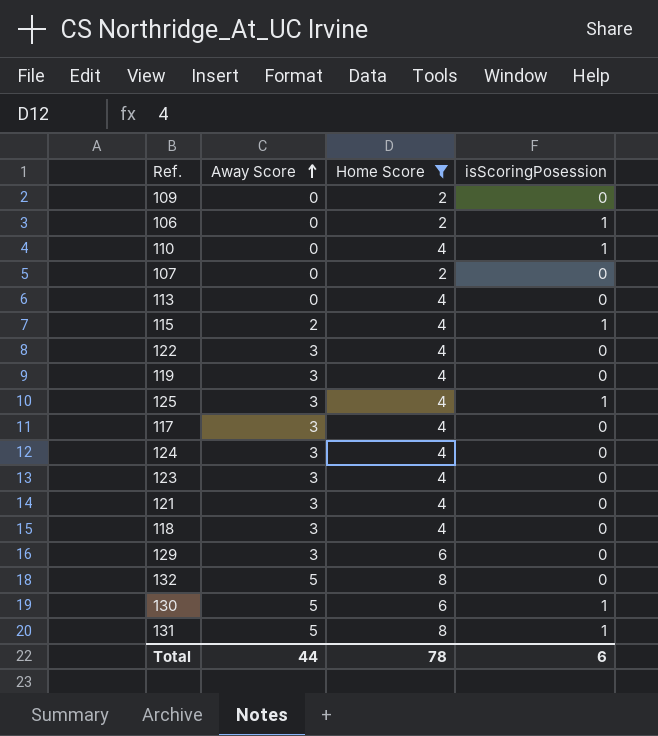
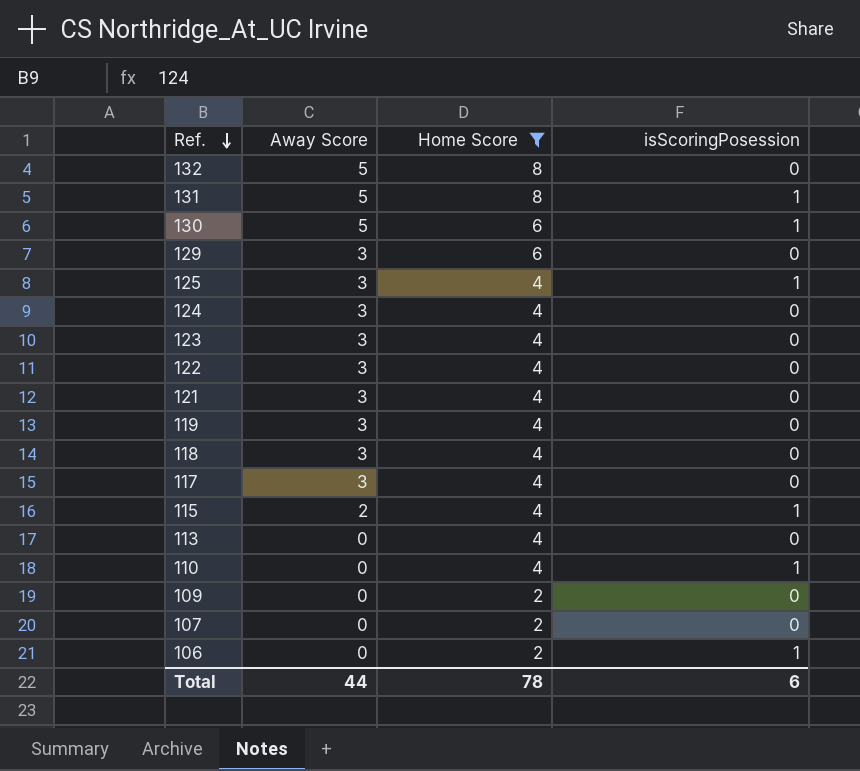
row order: Away Score ascending -> Ref. descending

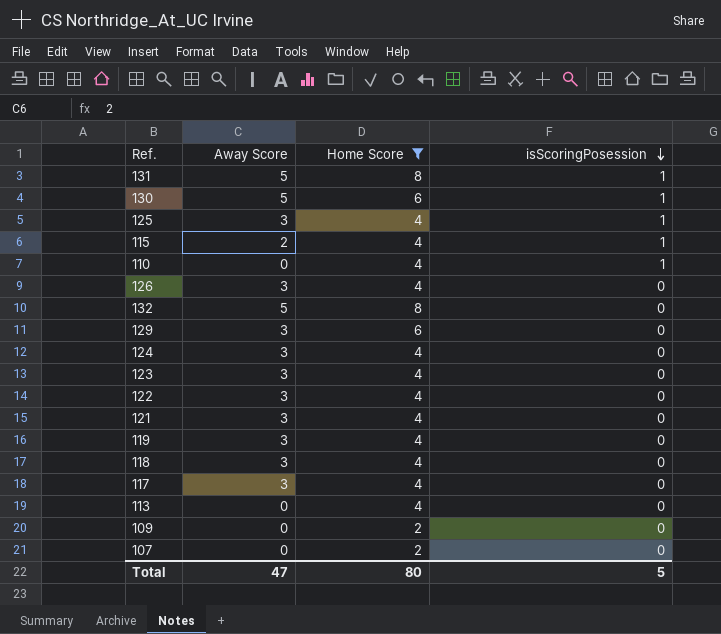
row order: Ref. descending -> isScoringPosession descending
row 106: 0 | 2 | 1 -> none
row 126: none -> 3 | 4 | 0
Total | Away Score: 44 -> 47
Total | Home Score: 78 -> 80
Total | isScoringPosession: 6 -> 5

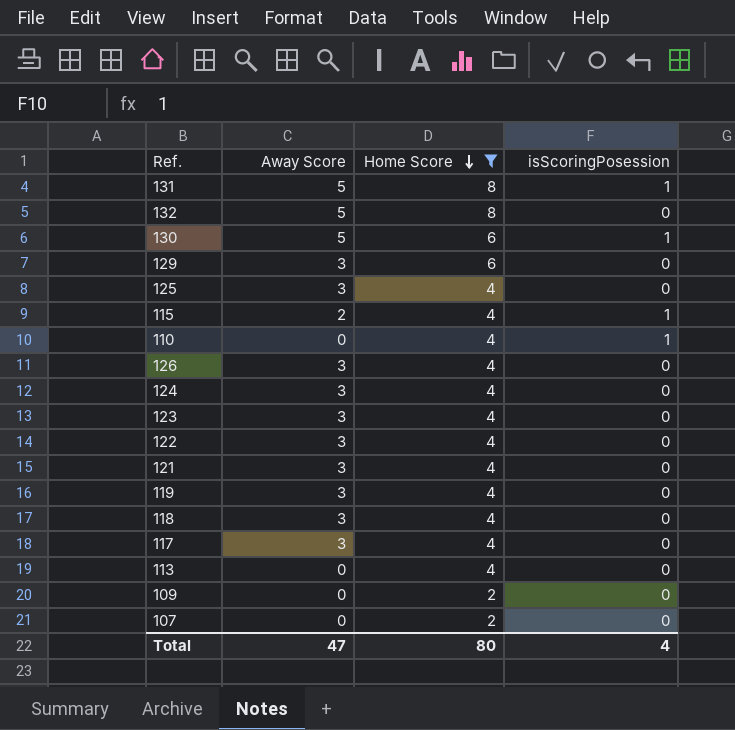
row order: isScoringPosession descending -> Home Score descending
125 | isScoringPosession: 1 -> 0
Total | isScoringPosession: 5 -> 4

